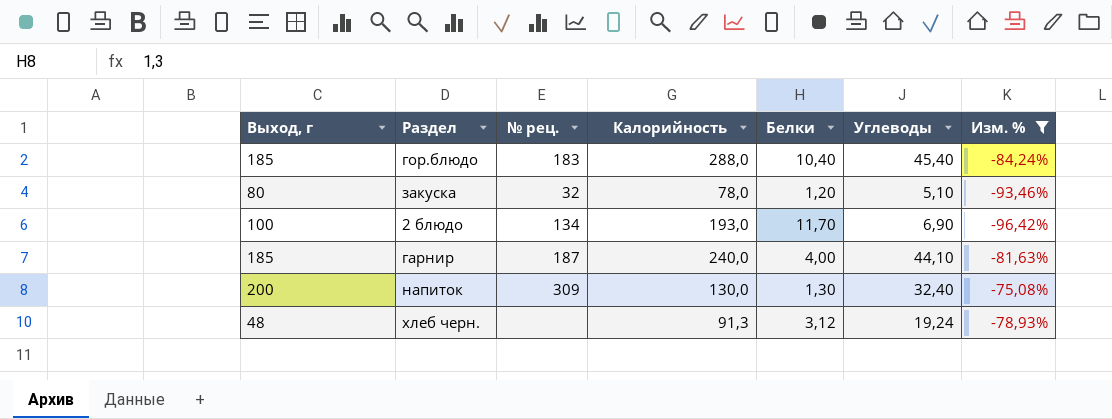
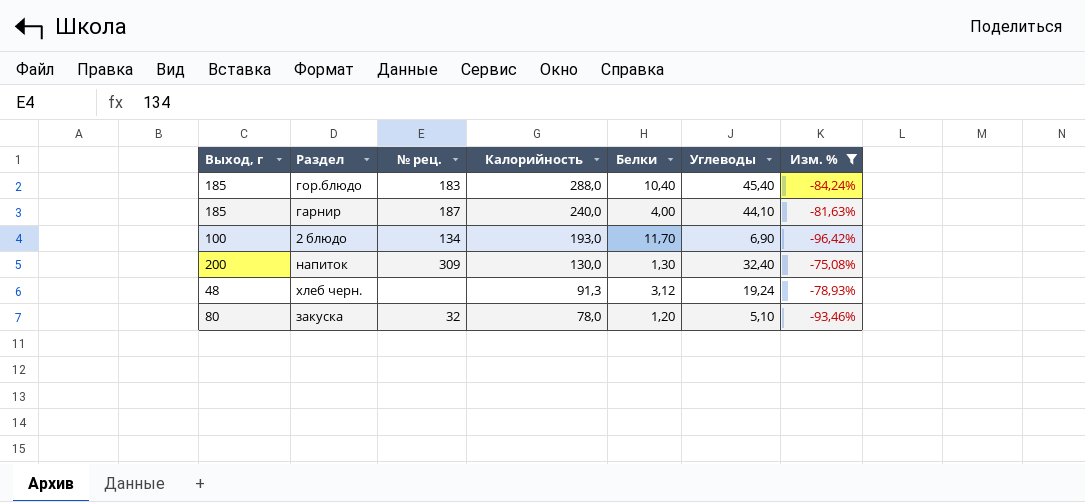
row order: none -> Калорийность descending

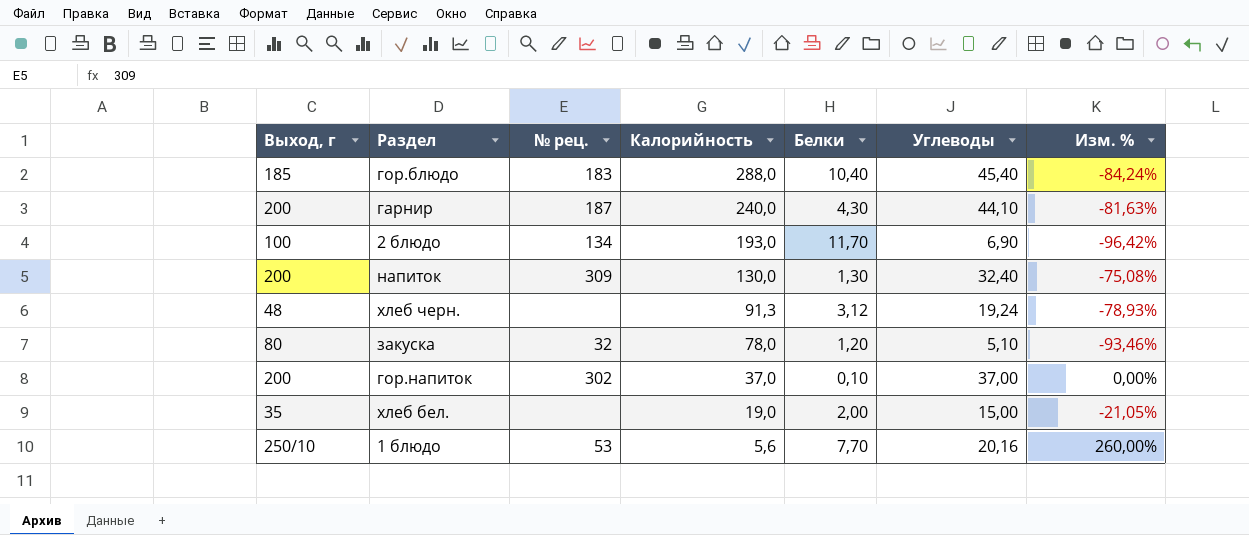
filter: Изм. % <= -75,08% -> none
гарнир | Выход, г: 185 -> 200
гарнир | Белки: 4,00 -> 4,30

